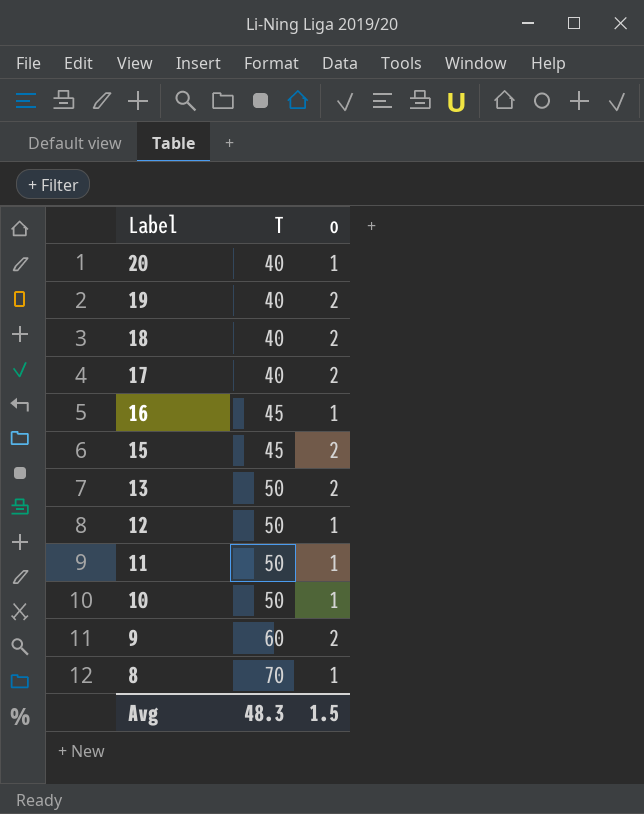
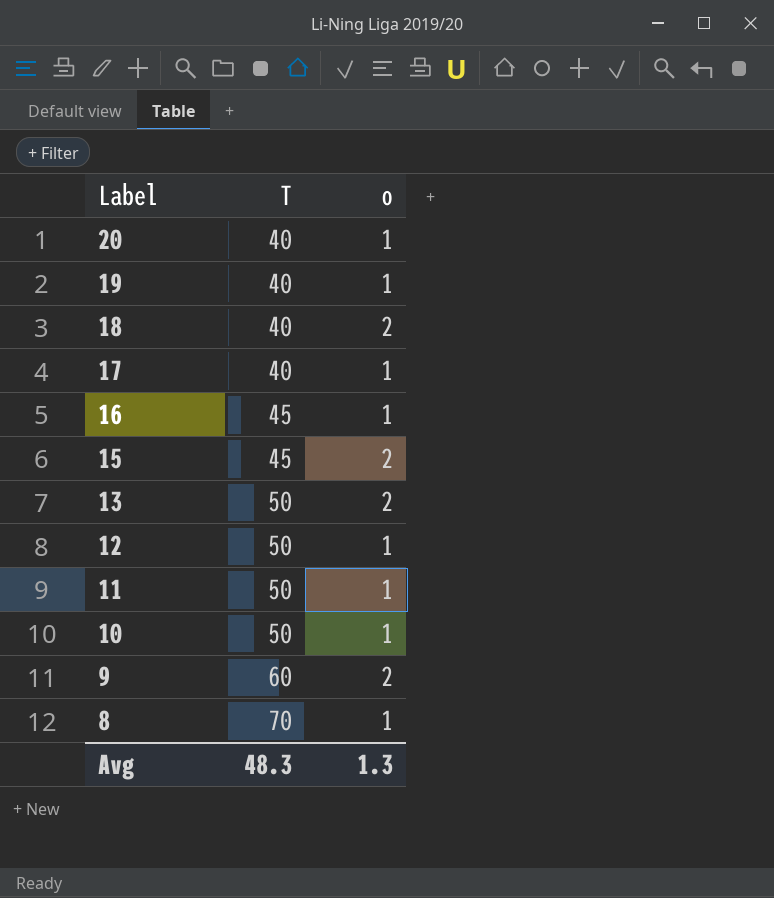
19 | o: 2 -> 1
17 | o: 2 -> 1
Avg | o: 1.5 -> 1.3

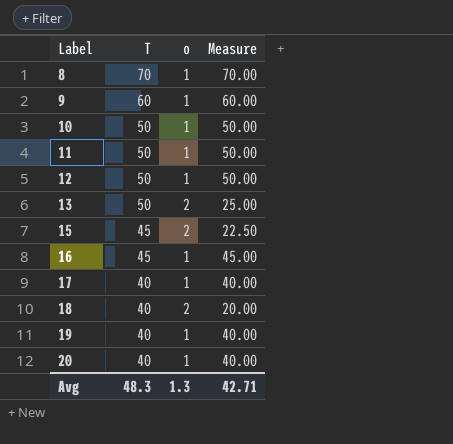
row order: Label descending -> Label ascending
column Measure | formula: none -> [T] / [o]
9 | o: 2 -> 1

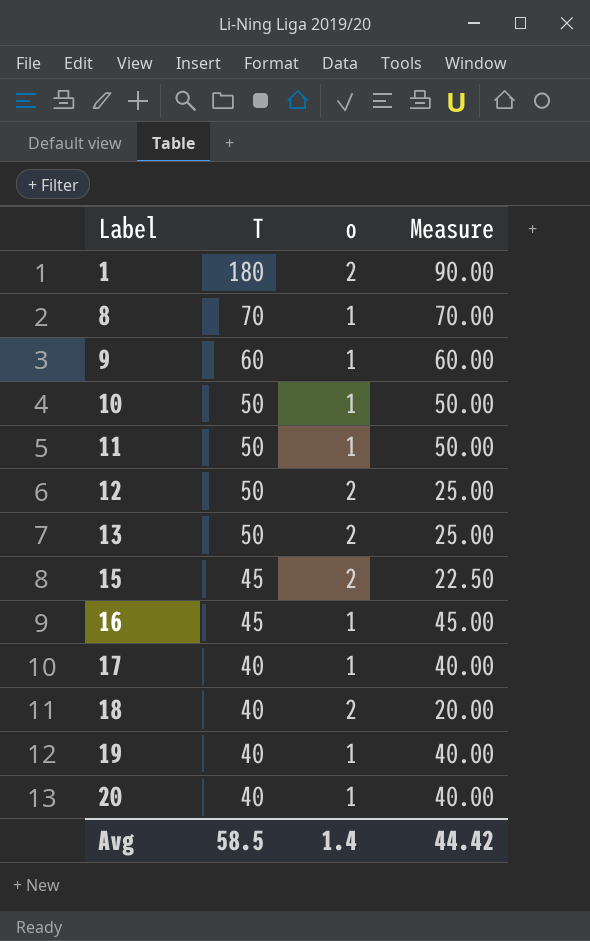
row 1: none -> 180 | 2 | 90.00
12 | o: 1 -> 2
12 | Measure: 50.00 -> 25.00
Avg | T: 48.3 -> 58.5
Avg | o: 1.3 -> 1.4
Avg | Measure: 42.71 -> 44.42

